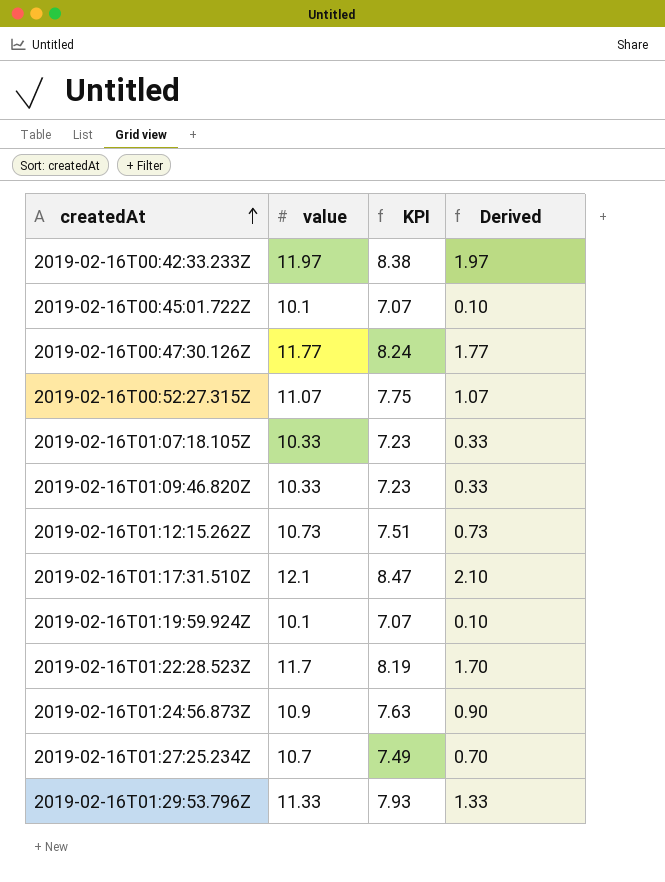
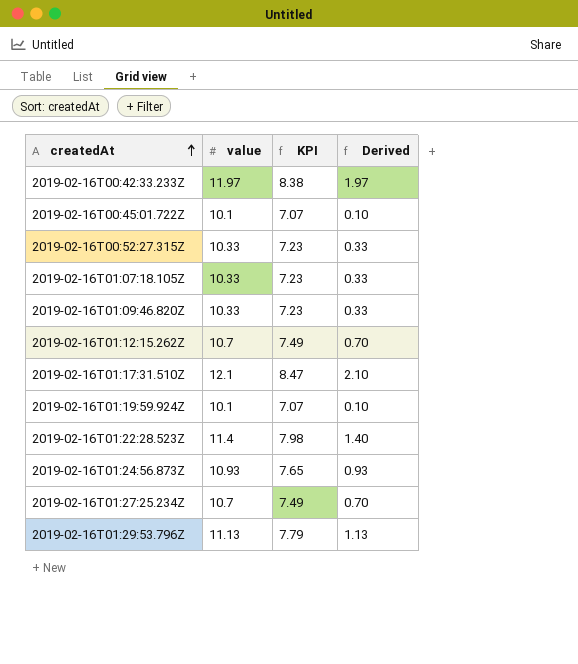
row 2019-02-16T00:47:30.126Z: 11.77 | 8.24 | 1.77 -> none
2019-02-16T00:52:27.315Z | value: 11.07 -> 10.33
2019-02-16T00:52:27.315Z | KPI: 7.75 -> 7.23
2019-02-16T00:52:27.315Z | Derived: 1.07 -> 0.33
2019-02-16T01:12:15.262Z | value: 10.73 -> 10.7
2019-02-16T01:12:15.262Z | KPI: 7.51 -> 7.49
2019-02-16T01:12:15.262Z | Derived: 0.73 -> 0.70
2019-02-16T01:22:28.523Z | value: 11.7 -> 11.4
2019-02-16T01:22:28.523Z | KPI: 8.19 -> 7.98
2019-02-16T01:22:28.523Z | Derived: 1.70 -> 1.40
2019-02-16T01:24:56.873Z | value: 10.9 -> 10.93
2019-02-16T01:24:56.873Z | KPI: 7.63 -> 7.65
2019-02-16T01:24:56.873Z | Derived: 0.90 -> 0.93
2019-02-16T01:29:53.796Z | value: 11.33 -> 11.13
2019-02-16T01:29:53.796Z | KPI: 7.93 -> 7.79
2019-02-16T01:29:53.796Z | Derived: 1.33 -> 1.13

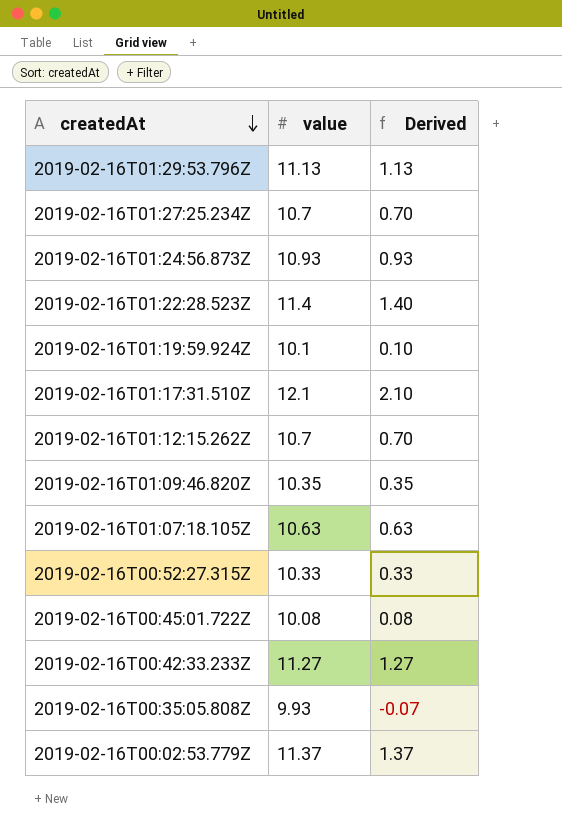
row order: createdAt ascending -> createdAt descending
column KPI | formula: [value] * 0.7 -> none
2019-02-16T01:09:46.820Z | value: 10.33 -> 10.35
2019-02-16T01:09:46.820Z | Derived: 0.33 -> 0.35
2019-02-16T01:07:18.105Z | value: 10.33 -> 10.63
2019-02-16T01:07:18.105Z | Derived: 0.33 -> 0.63
2019-02-16T00:45:01.722Z | value: 10.1 -> 10.08
2019-02-16T00:45:01.722Z | Derived: 0.10 -> 0.08
2019-02-16T00:42:33.233Z | value: 11.97 -> 11.27
2019-02-16T00:42:33.233Z | Derived: 1.97 -> 1.27
row 2019-02-16T00:35:05.808Z: none -> 9.93 | -0.07
row 2019-02-16T00:02:53.779Z: none -> 11.37 | 1.37

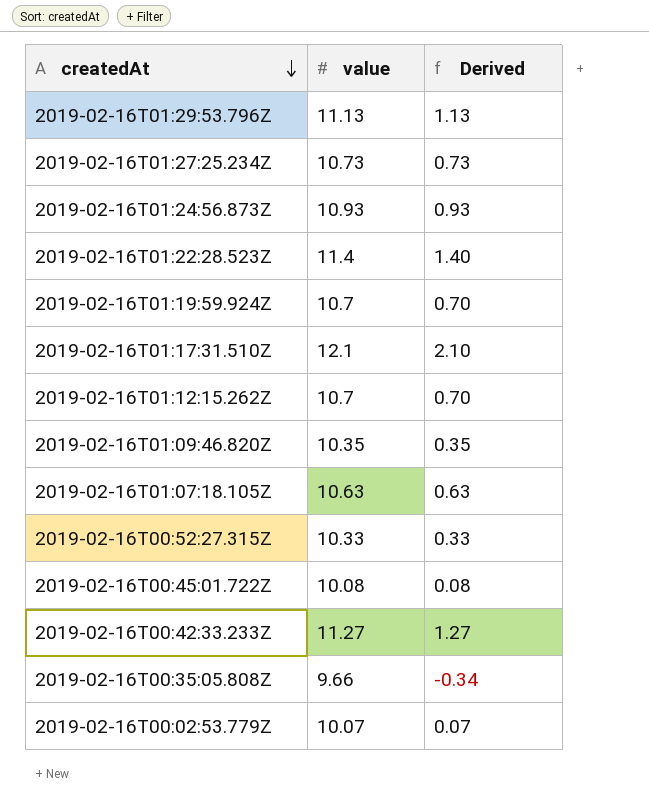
2019-02-16T01:27:25.234Z | value: 10.7 -> 10.73
2019-02-16T01:27:25.234Z | Derived: 0.70 -> 0.73
2019-02-16T01:19:59.924Z | value: 10.1 -> 10.7
2019-02-16T01:19:59.924Z | Derived: 0.10 -> 0.70
2019-02-16T00:35:05.808Z | value: 9.93 -> 9.66
2019-02-16T00:35:05.808Z | Derived: -0.07 -> -0.34
2019-02-16T00:02:53.779Z | value: 11.37 -> 10.07
2019-02-16T00:02:53.779Z | Derived: 1.37 -> 0.07

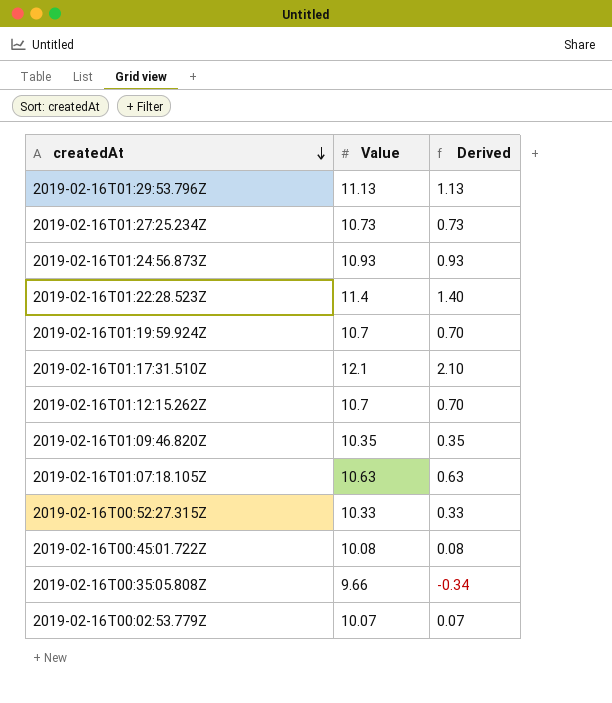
column name: value -> Value
row 2019-02-16T00:42:33.233Z: 11.27 | 1.27 -> none

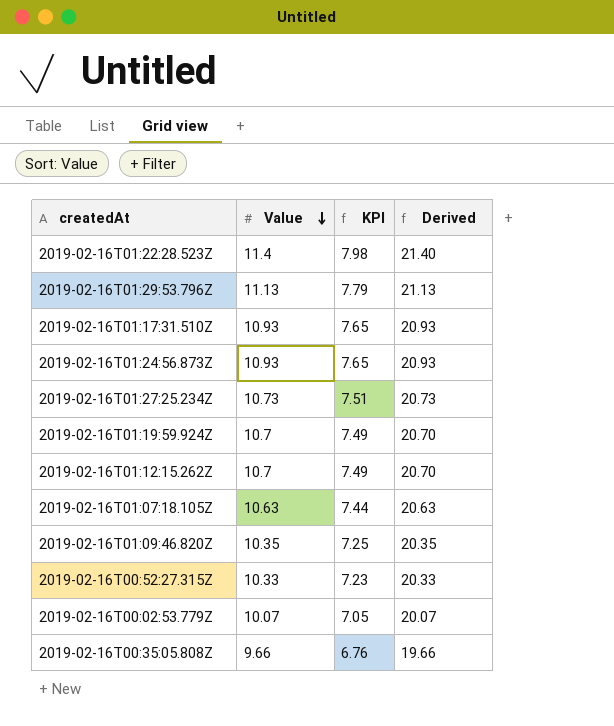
row order: createdAt descending -> Value descending
column KPI | formula: none -> [Value] * 0.7
column Derived | formula: [Value] - 10 -> [Value] + 10
row 2019-02-16T00:45:01.722Z: 10.08 | 0.08 -> none
2019-02-16T01:17:31.510Z | Value: 12.1 -> 10.93

